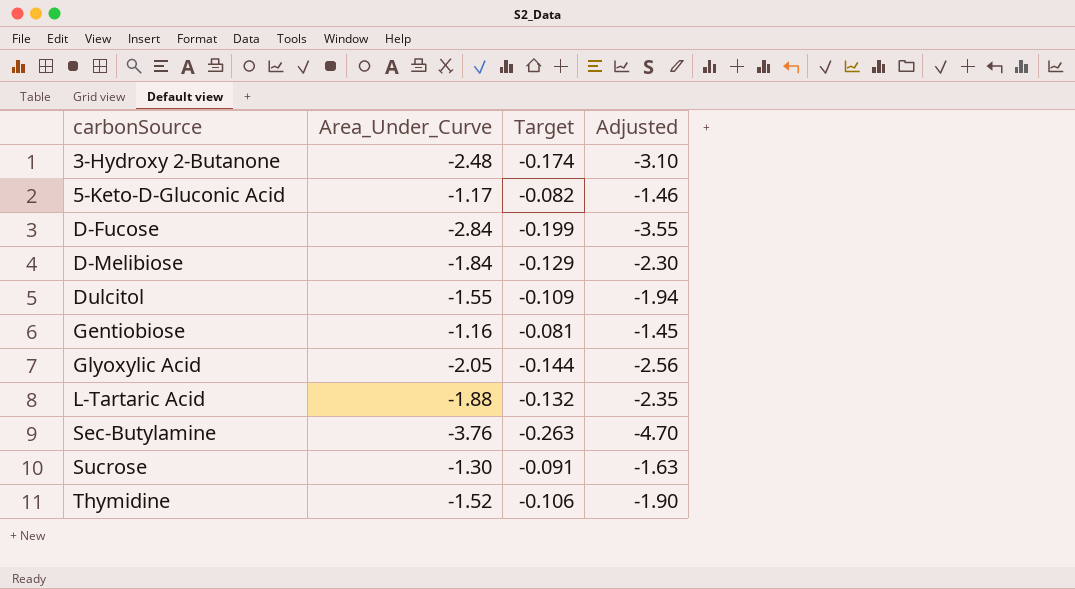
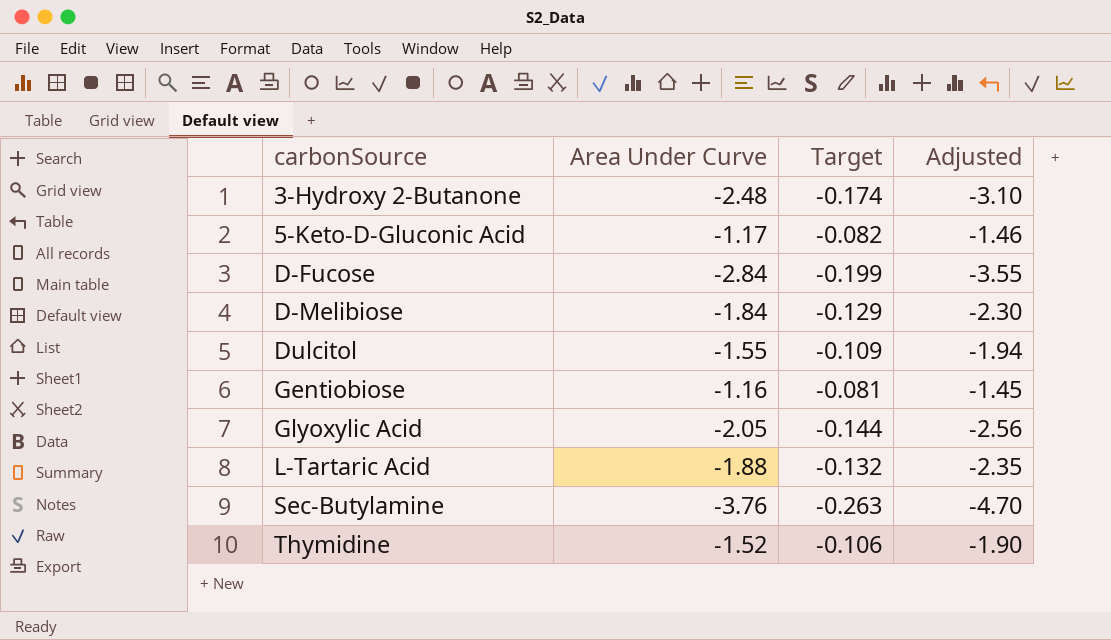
column name: Area_Under_Curve -> Area Under Curve
row Sucrose: -1.30 | -0.091 | -1.63 -> none

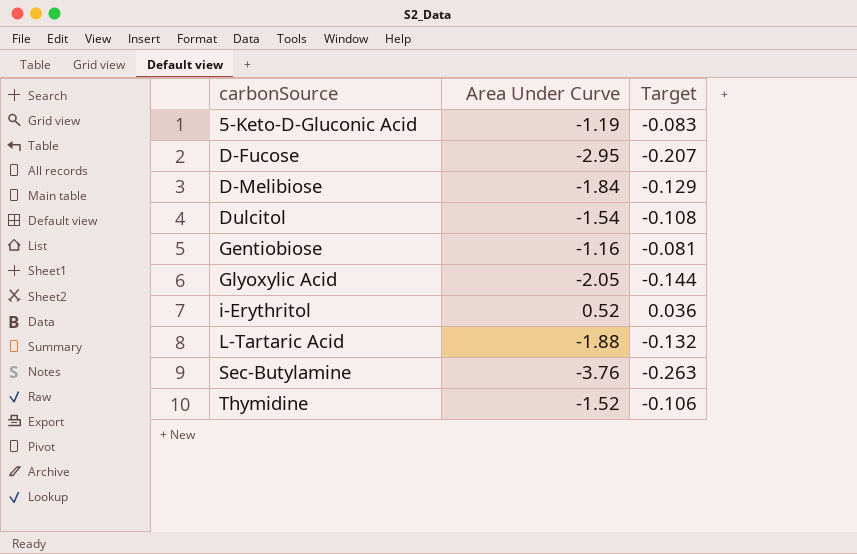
column Adjusted | formula: [Area Under Curve] * 1.25 -> none
row 3-Hydroxy 2-Butanone: -2.48 | -0.174 | -3.10 -> none
5-Keto-D-Gluconic Acid | Area Under Curve: -1.17 -> -1.19
5-Keto-D-Gluconic Acid | Target: -0.082 -> -0.083
D-Fucose | Area Under Curve: -2.84 -> -2.95
D-Fucose | Target: -0.199 -> -0.207
Dulcitol | Area Under Curve: -1.55 -> -1.54
Dulcitol | Target: -0.109 -> -0.108
row i-Erythritol: none -> 0.52 | 0.036

